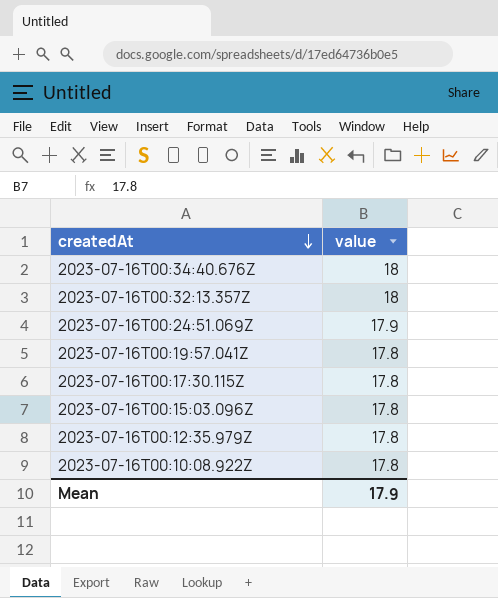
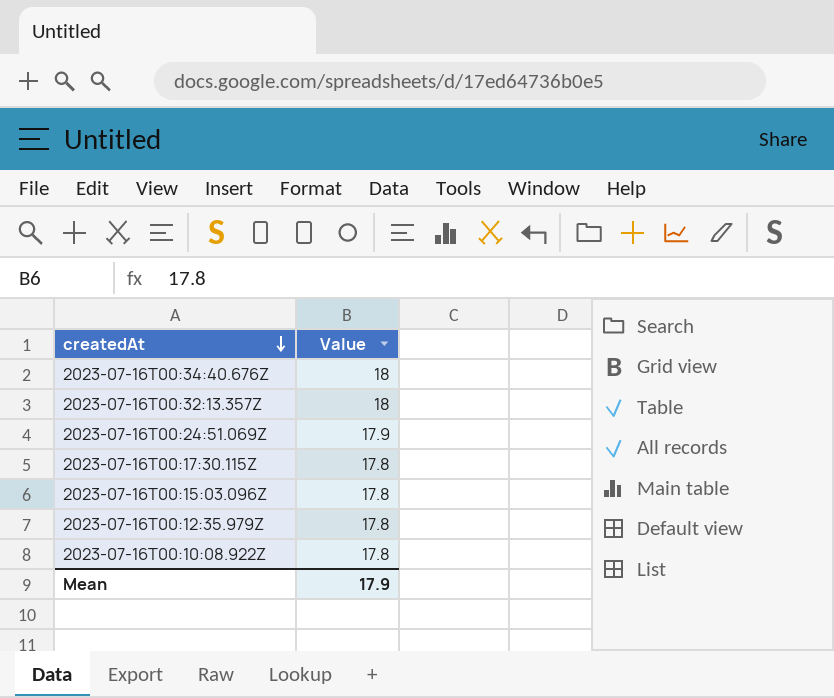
column name: value -> Value
row 2023-07-16T00:19:57.041Z: 17.8 -> none

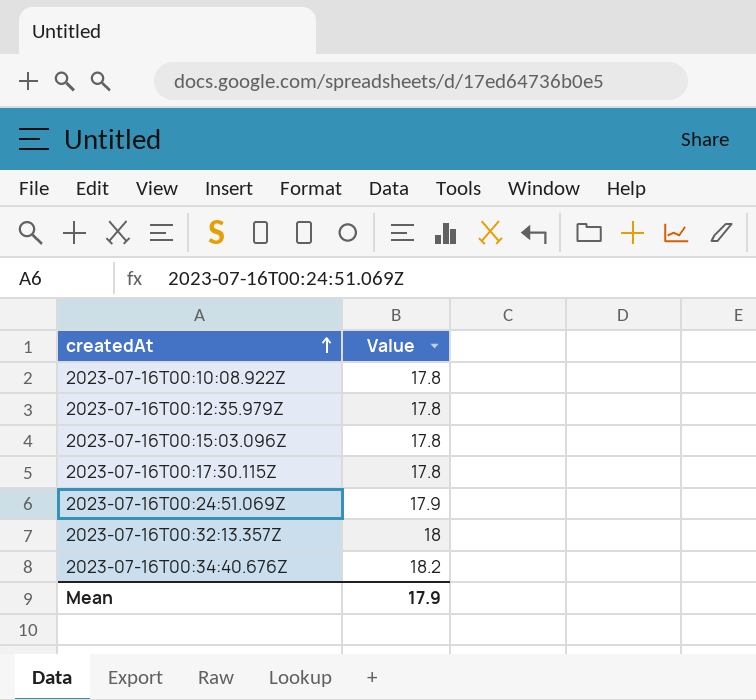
row order: createdAt descending -> createdAt ascending
2023-07-16T00:34:40.676Z | Value: 18 -> 18.2

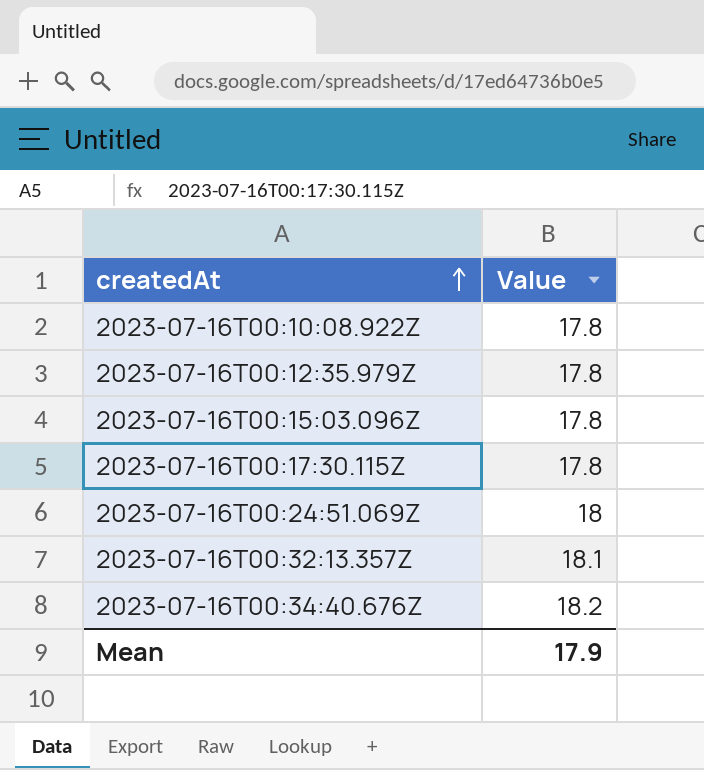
2023-07-16T00:24:51.069Z | Value: 17.9 -> 18
2023-07-16T00:32:13.357Z | Value: 18 -> 18.1

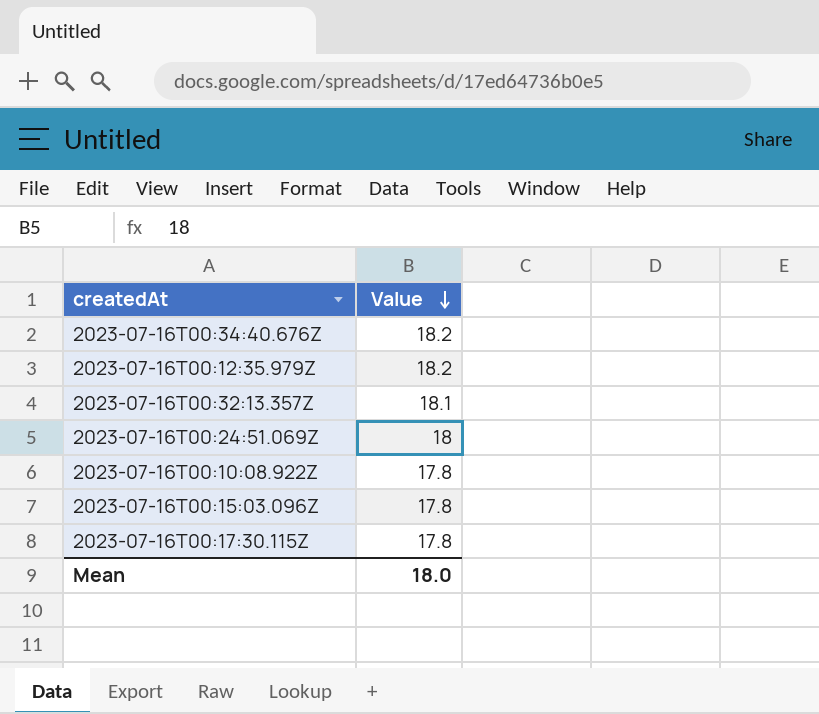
row order: createdAt ascending -> Value descending
2023-07-16T00:12:35.979Z | Value: 17.8 -> 18.2
Mean | Value: 17.9 -> 18.0

